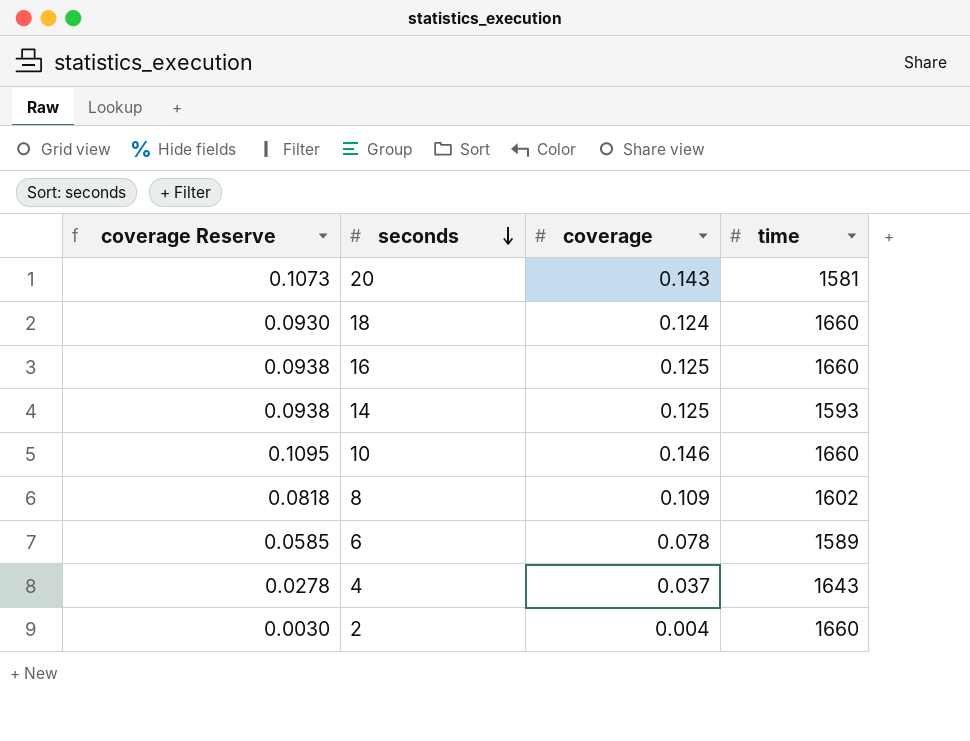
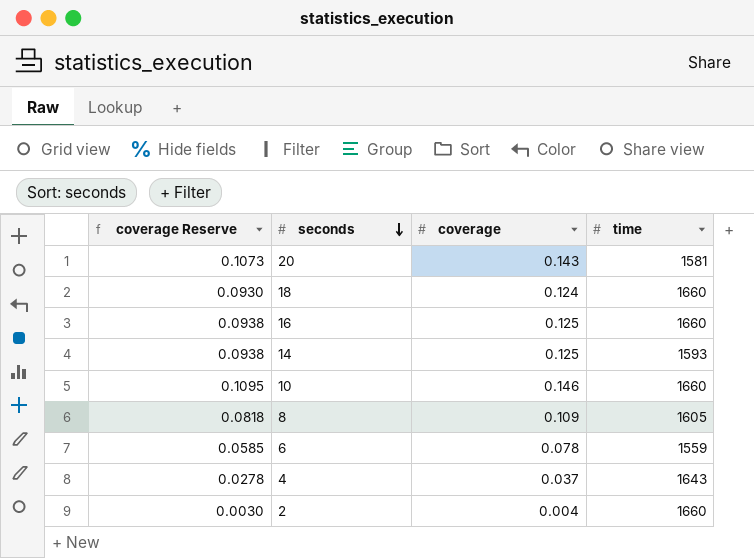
8 | time: 1602 -> 1605
6 | time: 1589 -> 1559

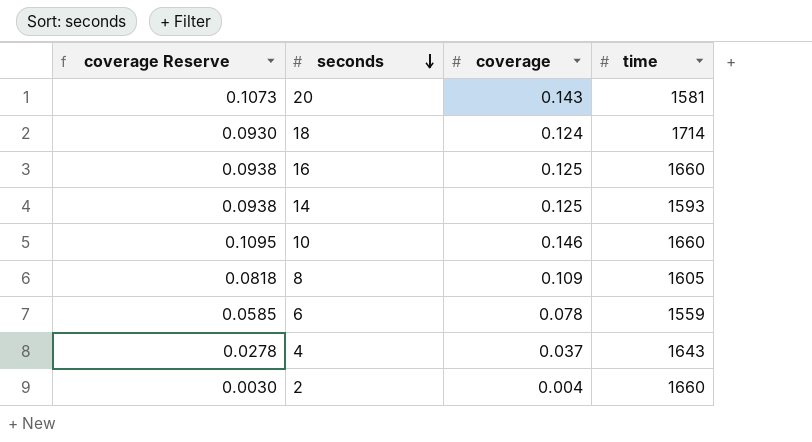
18 | time: 1660 -> 1714

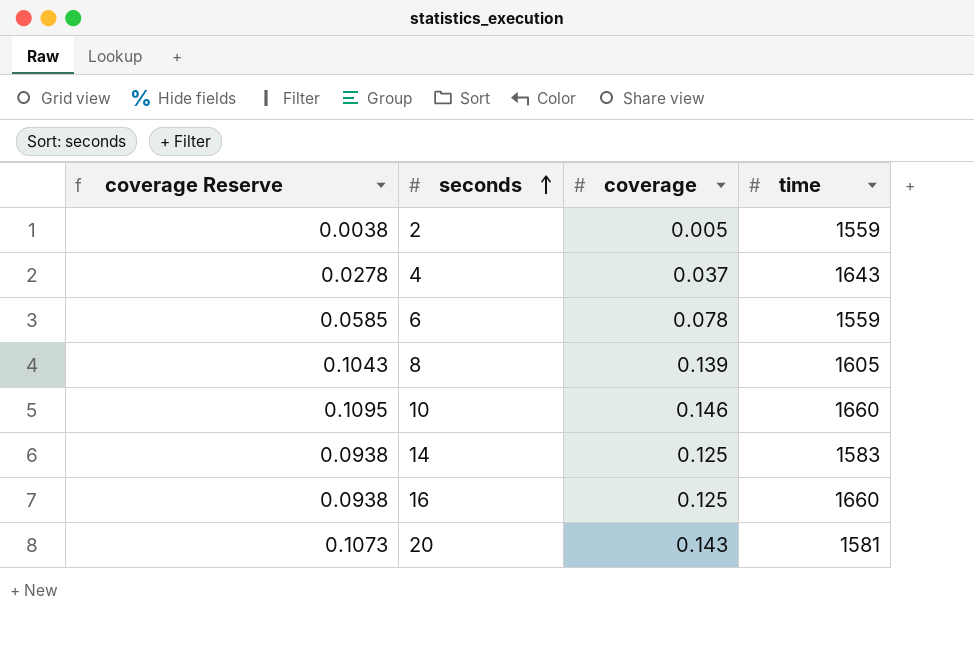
row order: seconds descending -> seconds ascending
row 18: 0.0930 | 0.124 | 1714 -> none
2 | coverage Reserve: 0.0030 -> 0.0038
2 | coverage: 0.004 -> 0.005
2 | time: 1660 -> 1559
8 | coverage Reserve: 0.0818 -> 0.1043
8 | coverage: 0.109 -> 0.139
14 | time: 1593 -> 1583

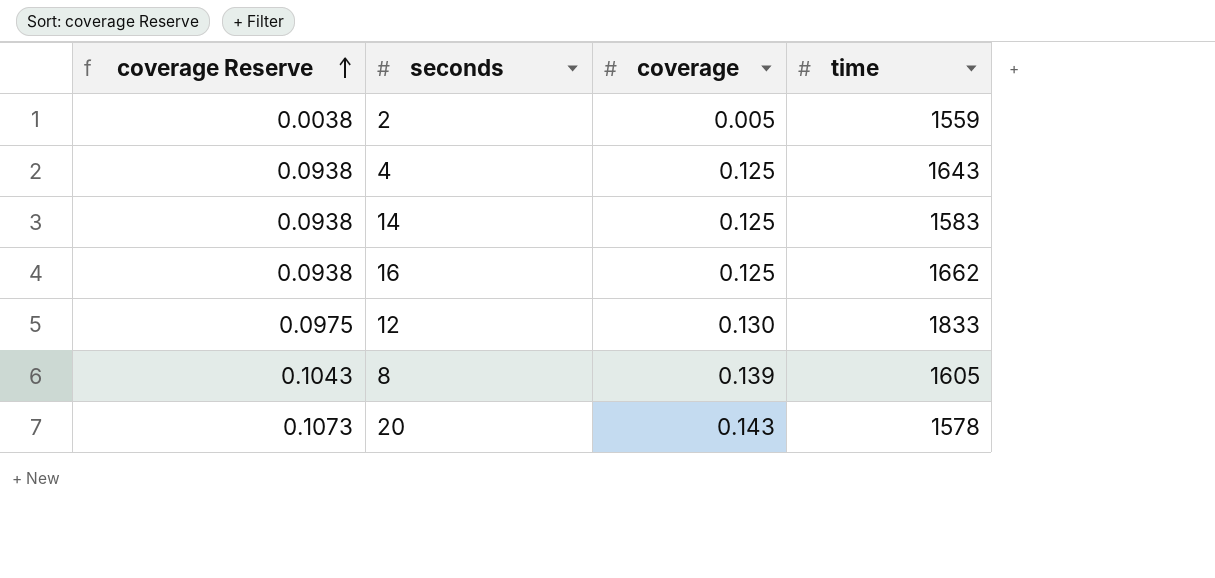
row order: seconds ascending -> coverage Reserve ascending
row 6: 0.0585 | 0.078 | 1559 -> none
row 10: 0.1095 | 0.146 | 1660 -> none
4 | coverage Reserve: 0.0278 -> 0.0938
4 | coverage: 0.037 -> 0.125
16 | time: 1660 -> 1662
row 12: none -> 0.0975 | 0.130 | 1833
20 | time: 1581 -> 1578

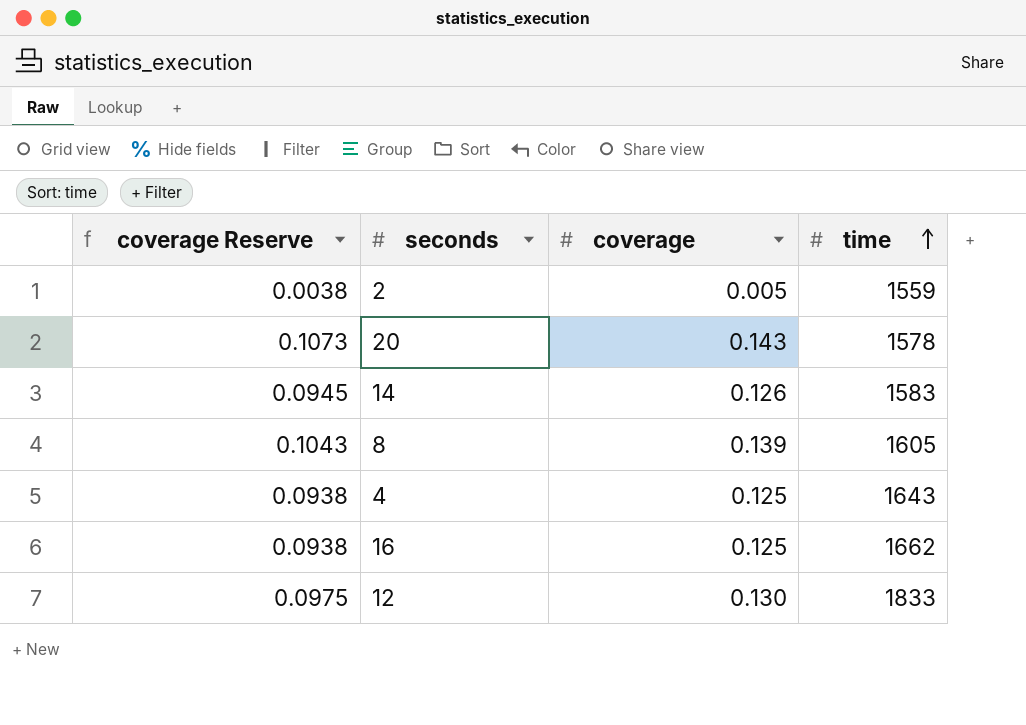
row order: coverage Reserve ascending -> time ascending
14 | coverage Reserve: 0.0938 -> 0.0945
14 | coverage: 0.125 -> 0.126

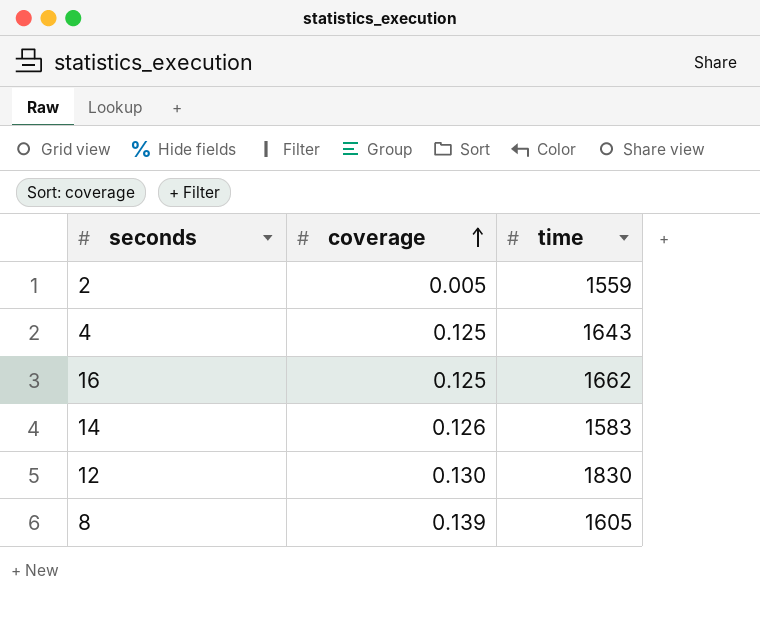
row order: time ascending -> coverage ascending
column coverage Reserve | formula: [coverage] * 0.75 -> none
row 20: 0.1073 | 0.143 | 1578 -> none
12 | time: 1833 -> 1830

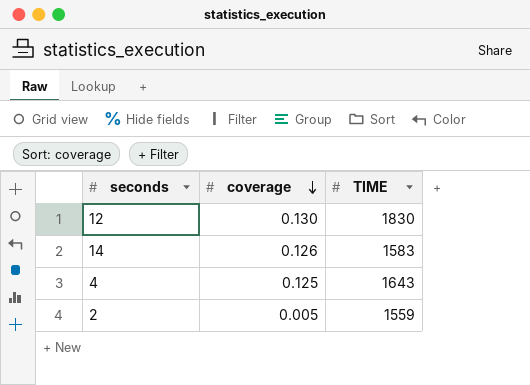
row order: coverage ascending -> coverage descending
column name: time -> TIME
row 16: 0.125 | 1662 -> none
row 8: 0.139 | 1605 -> none

